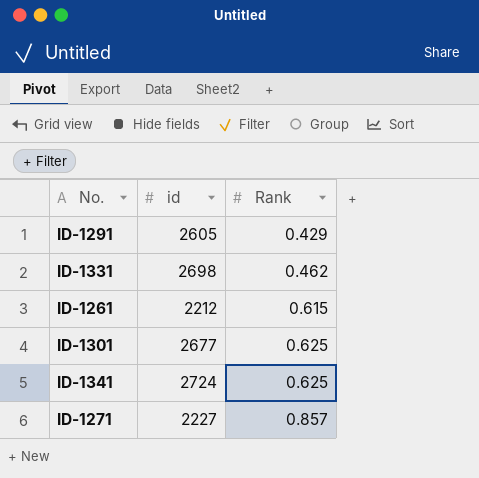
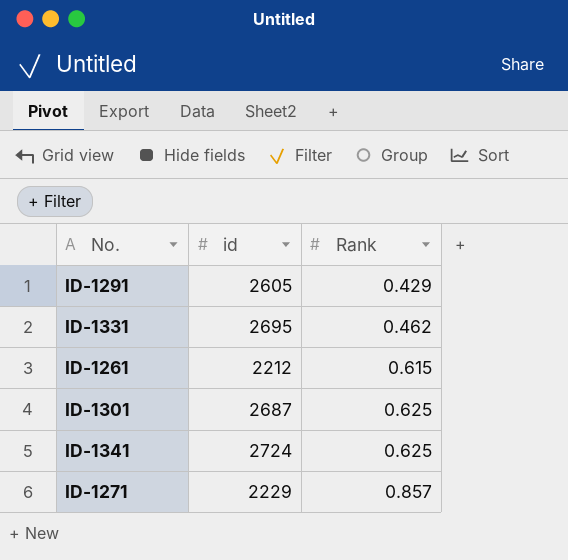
ID-1331 | id: 2698 -> 2695
ID-1301 | id: 2677 -> 2687
ID-1271 | id: 2227 -> 2229

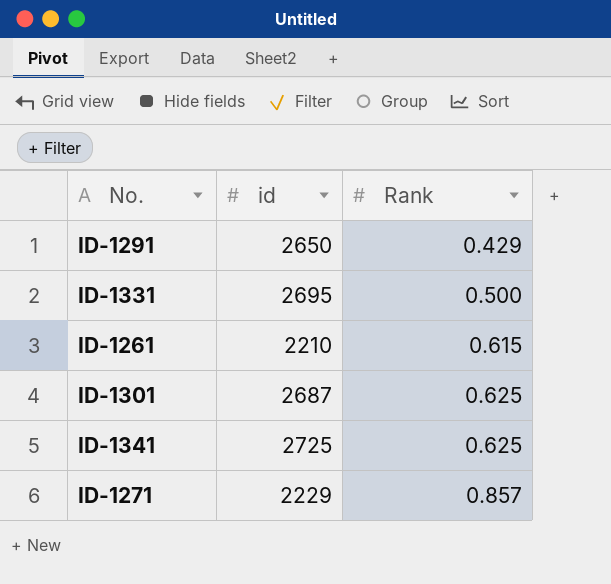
ID-1291 | id: 2605 -> 2650
ID-1331 | Rank: 0.462 -> 0.500
ID-1261 | id: 2212 -> 2210
ID-1341 | id: 2724 -> 2725

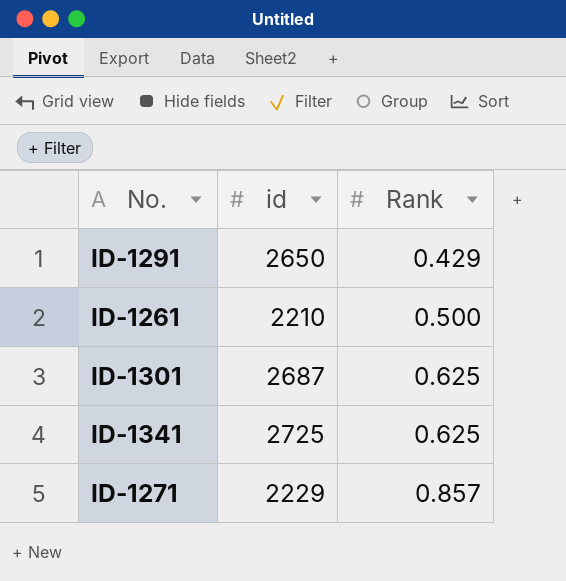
row ID-1331: 2695 | 0.500 -> none
ID-1261 | Rank: 0.615 -> 0.500

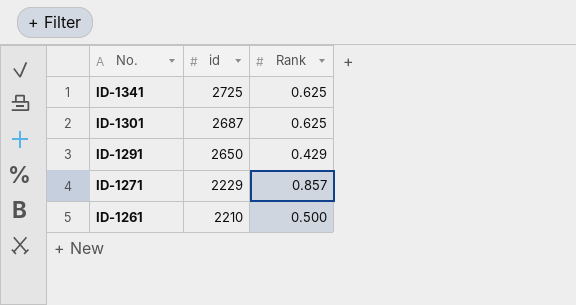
row order: Rank ascending -> No. descending

